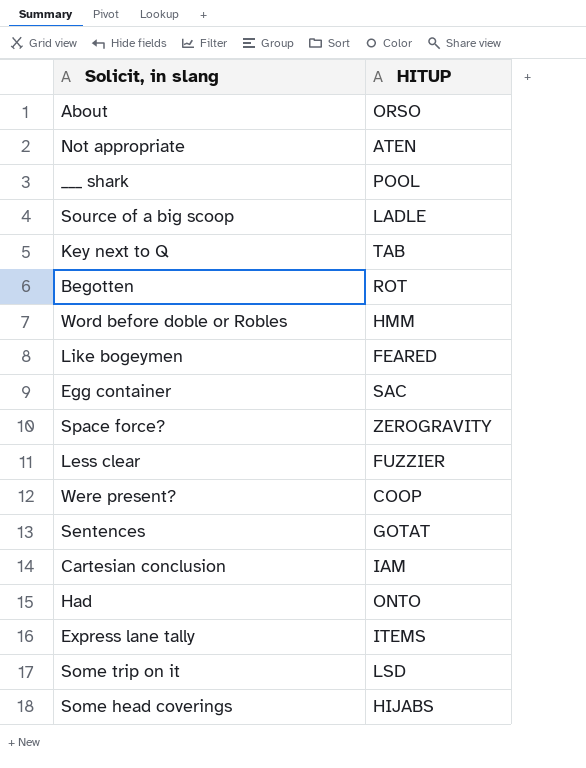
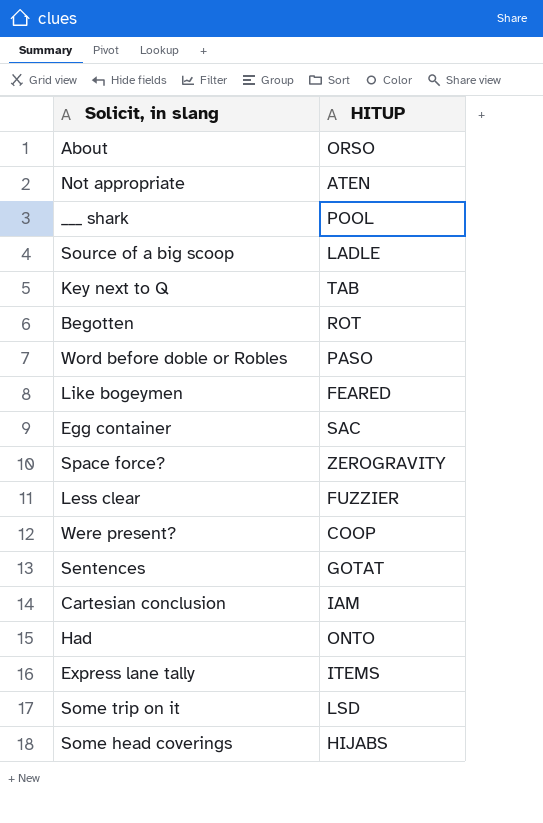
Word before doble or Robles | HITUP: HMM -> PASO

